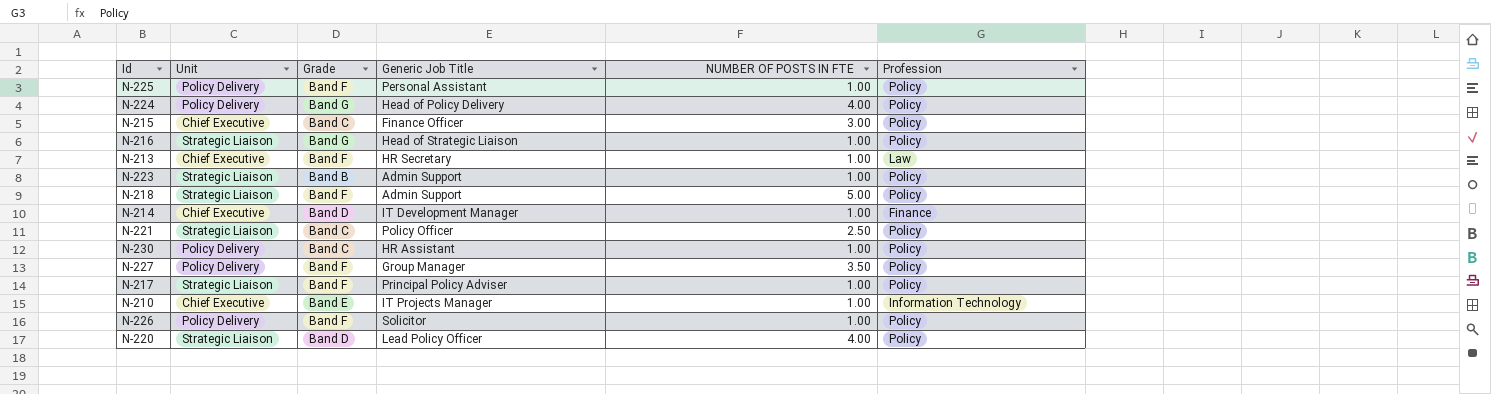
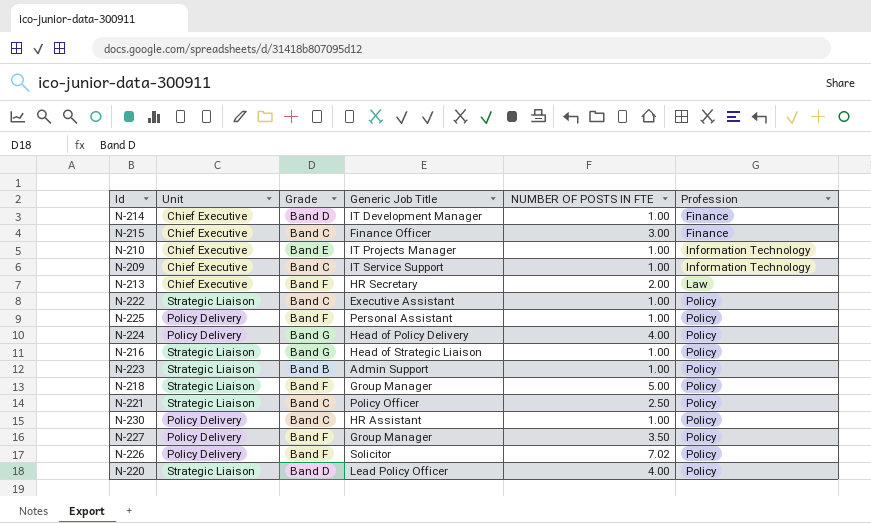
row order: none -> Profession ascending
row N-217: Strategic Liaison | Band F | Principal Policy Adviser | 1.00 | Policy -> none
N-215 | Profession: Policy -> Finance
row N-209: none -> Chief Executive | Band C | IT Service Support | 1.00 | Information Technology
N-213 | NUMBER OF POSTS IN FTE: 1.00 -> 2.00
row N-222: none -> Strategic Liaison | Band C | Executive Assistant | 1.00 | Policy
N-218 | Generic Job Title: Admin Support -> Group Manager
N-226 | NUMBER OF POSTS IN FTE: 1.00 -> 7.02

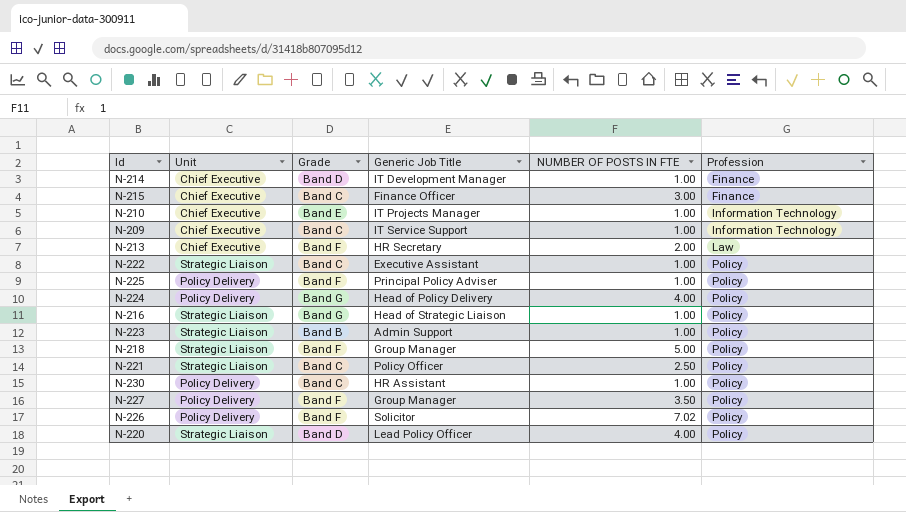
N-225 | Generic Job Title: Personal Assistant -> Principal Policy Adviser

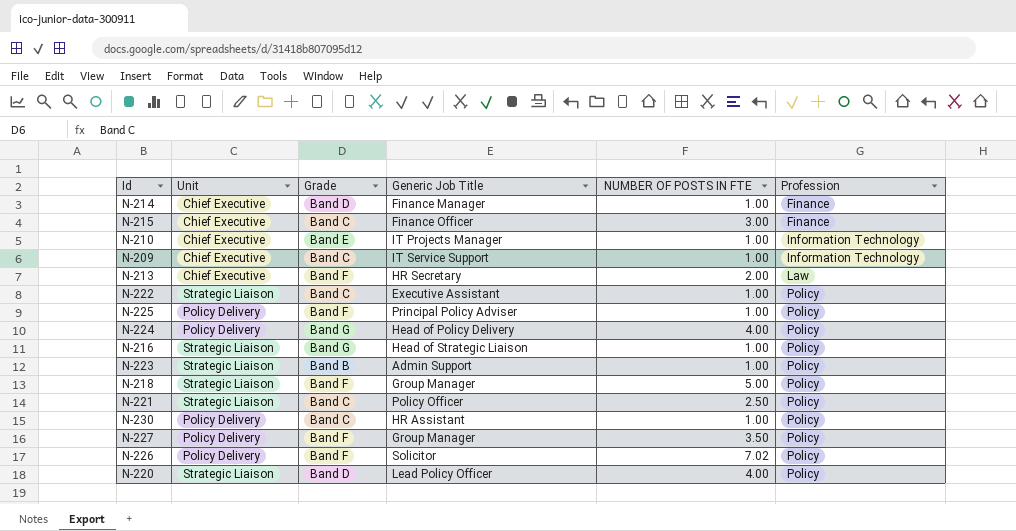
N-214 | Generic Job Title: IT Development Manager -> Finance Manager

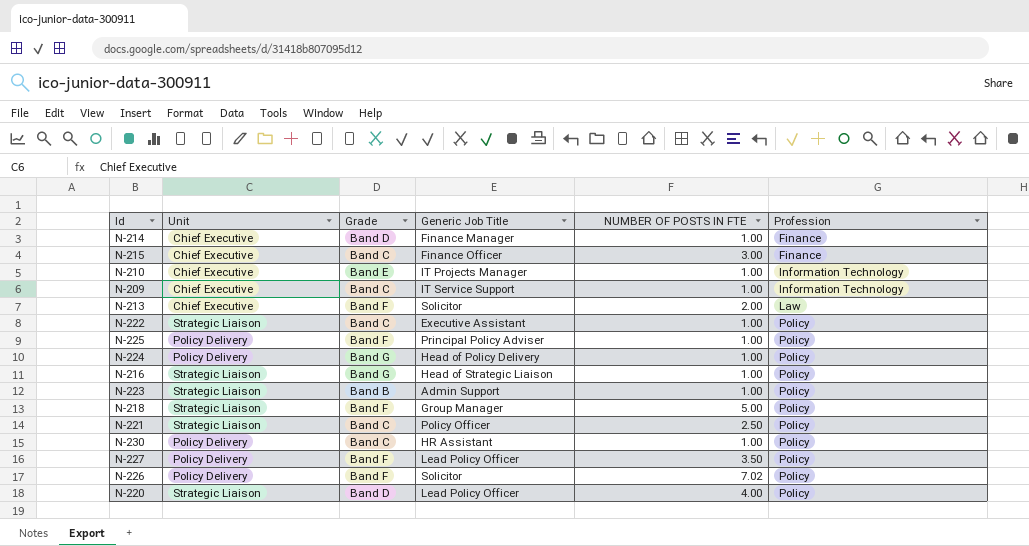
N-213 | Generic Job Title: HR Secretary -> Solicitor
N-224 | NUMBER OF POSTS IN FTE: 4.00 -> 1.00
N-227 | Generic Job Title: Group Manager -> Lead Policy Officer

